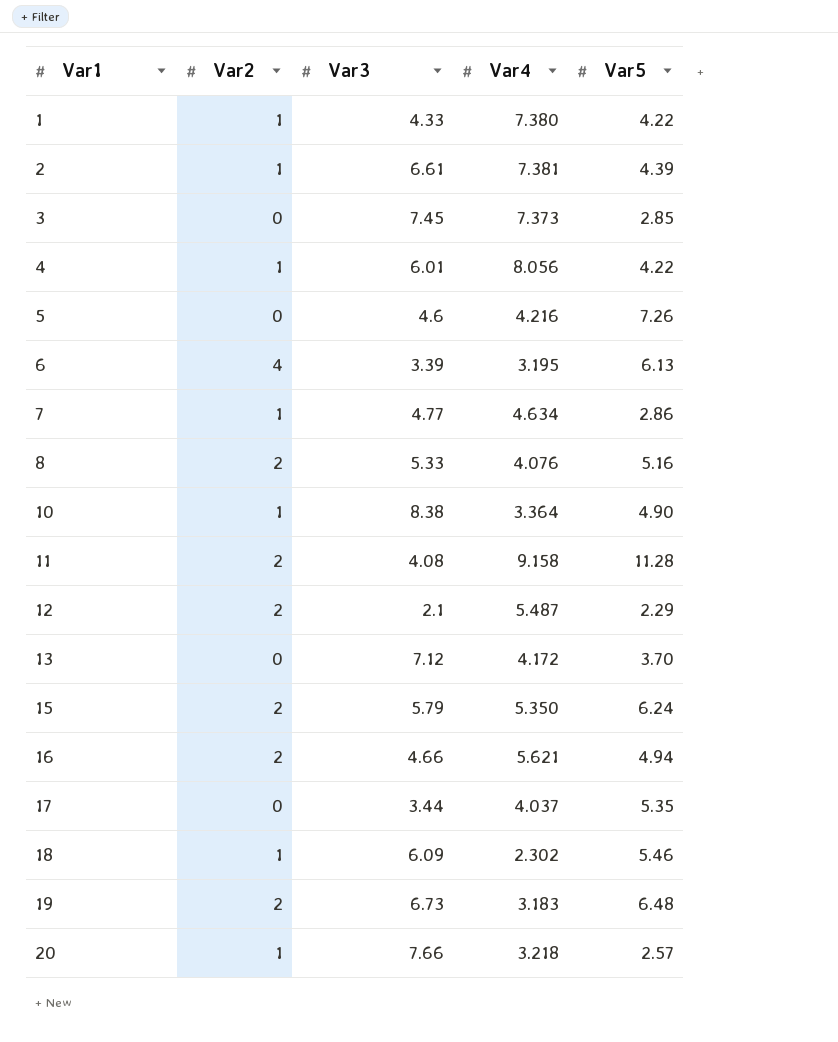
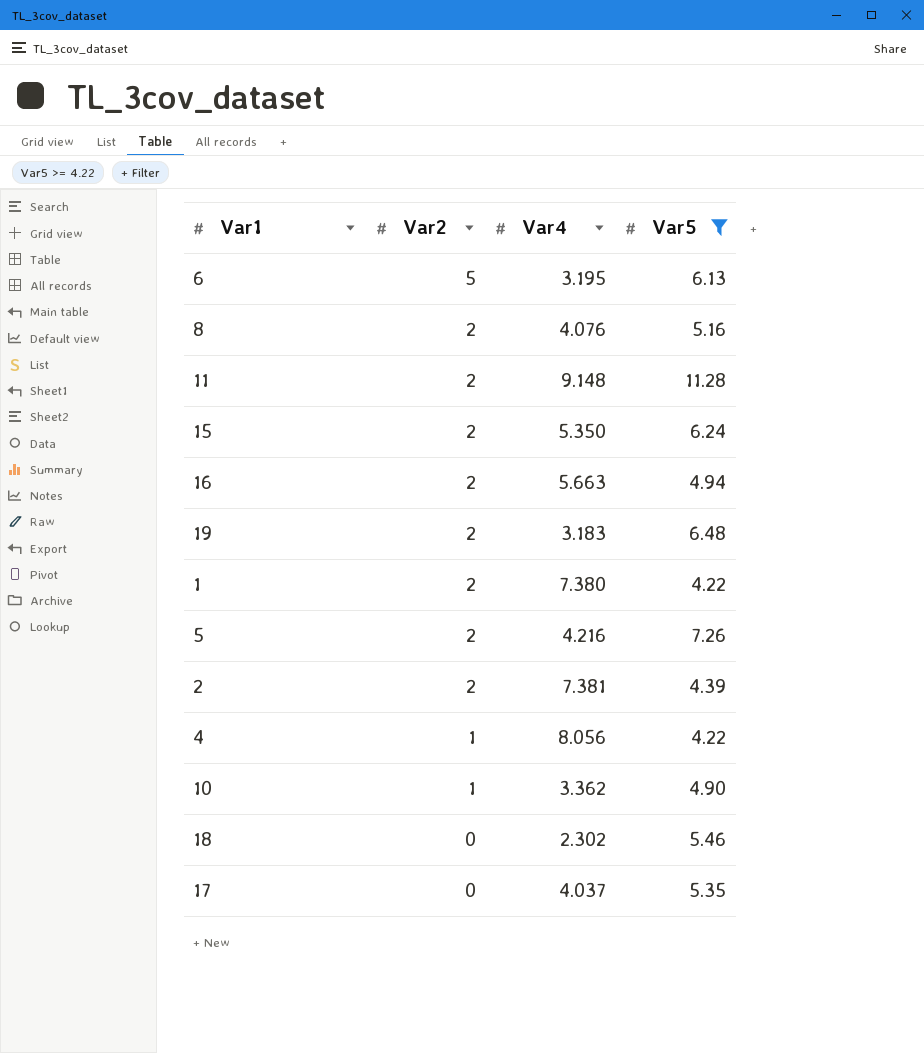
filter: none -> Var5 >= 4.22
row order: Var1 ascending -> Var2 descending
column Var3 | position: 3 -> none
6 | Var2: 4 -> 5
11 | Var4: 9.158 -> 9.148
16 | Var4: 5.621 -> 5.663
1 | Var2: 1 -> 2
5 | Var2: 0 -> 2
2 | Var2: 1 -> 2
10 | Var4: 3.364 -> 3.362
18 | Var2: 1 -> 0

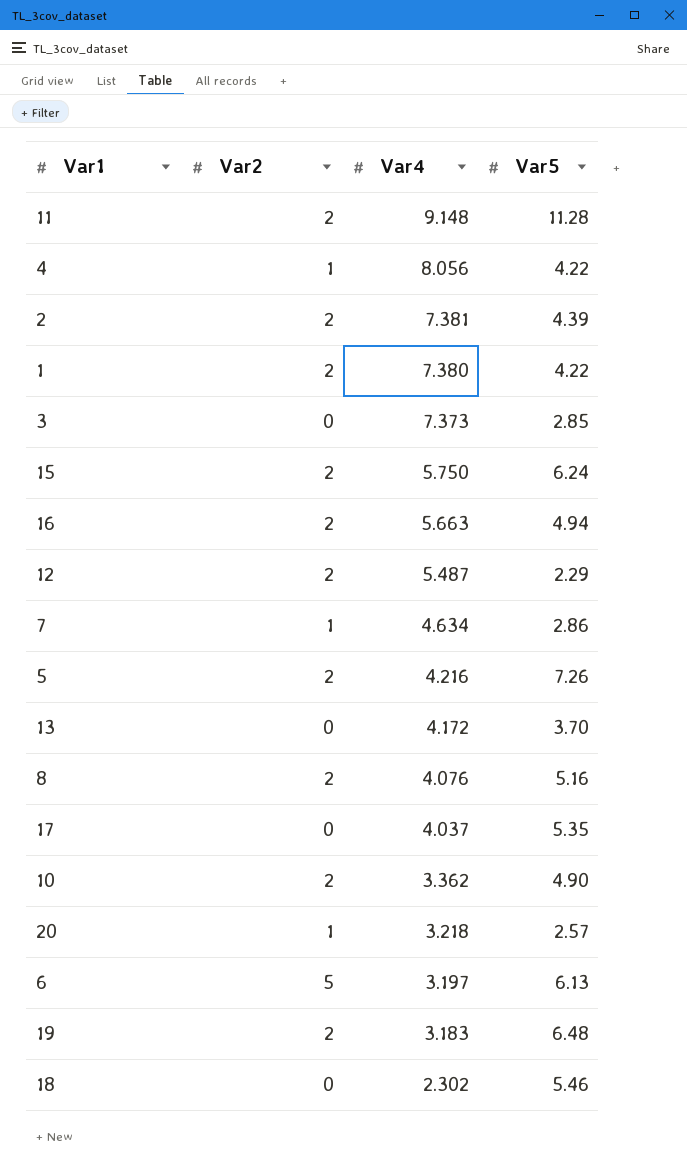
filter: Var5 >= 4.22 -> none
row order: Var2 descending -> Var4 descending
15 | Var4: 5.350 -> 5.750
10 | Var2: 1 -> 2
6 | Var4: 3.195 -> 3.197

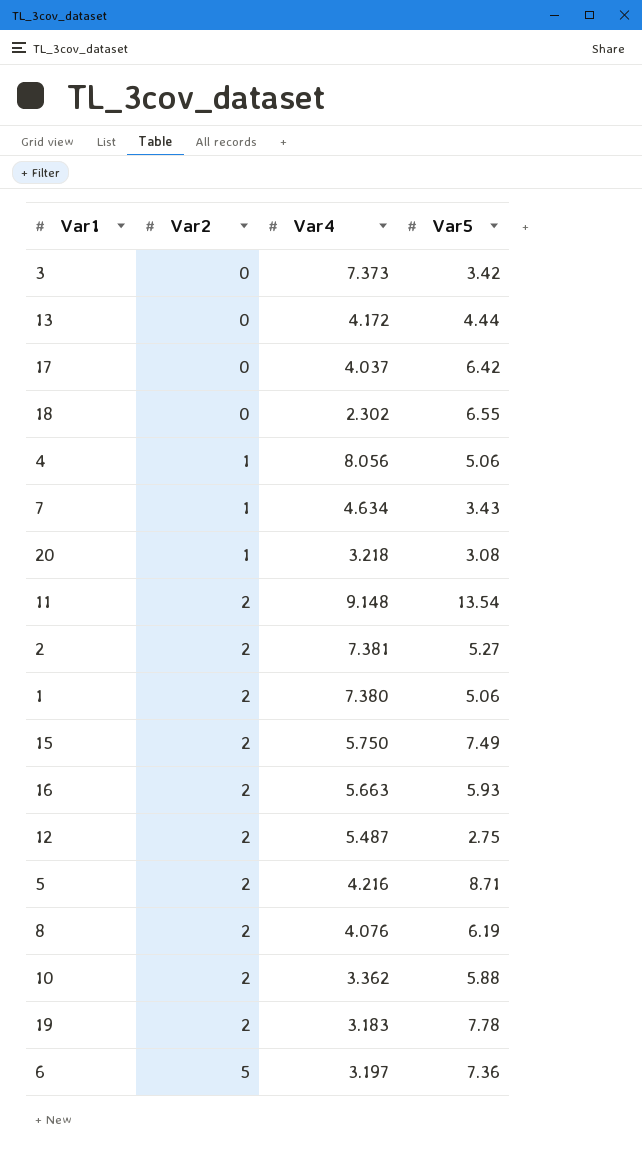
row order: Var4 descending -> Var2 ascending
3 | Var5: 2.85 -> 3.42
13 | Var5: 3.70 -> 4.44
17 | Var5: 5.35 -> 6.42
18 | Var5: 5.46 -> 6.55
4 | Var5: 4.22 -> 5.06
7 | Var5: 2.86 -> 3.43
20 | Var5: 2.57 -> 3.08
11 | Var5: 11.28 -> 13.54
2 | Var5: 4.39 -> 5.27
1 | Var5: 4.22 -> 5.06
15 | Var5: 6.24 -> 7.49
16 | Var5: 4.94 -> 5.93
12 | Var5: 2.29 -> 2.75
5 | Var5: 7.26 -> 8.71
8 | Var5: 5.16 -> 6.19
10 | Var5: 4.90 -> 5.88
19 | Var5: 6.48 -> 7.78
6 | Var5: 6.13 -> 7.36

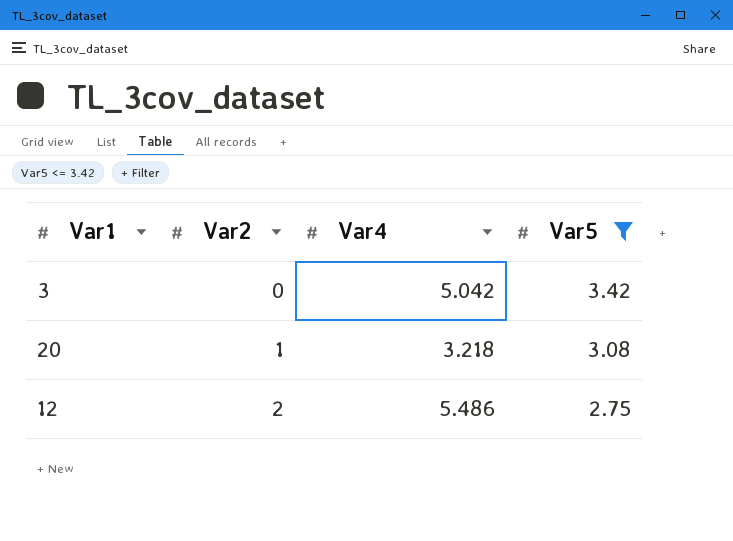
filter: none -> Var5 <= 3.42
3 | Var4: 7.373 -> 5.042
12 | Var4: 5.487 -> 5.486

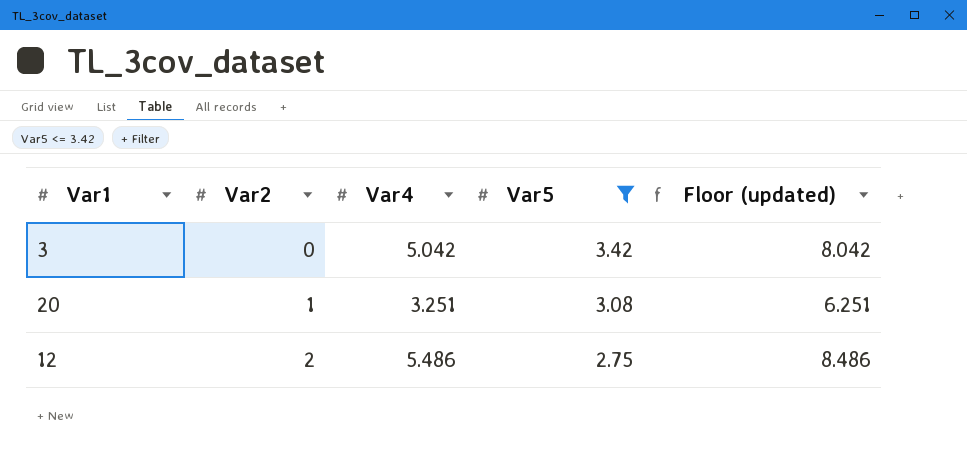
column Floor (updated) | formula: none -> [Var4] + 3
20 | Var4: 3.218 -> 3.251

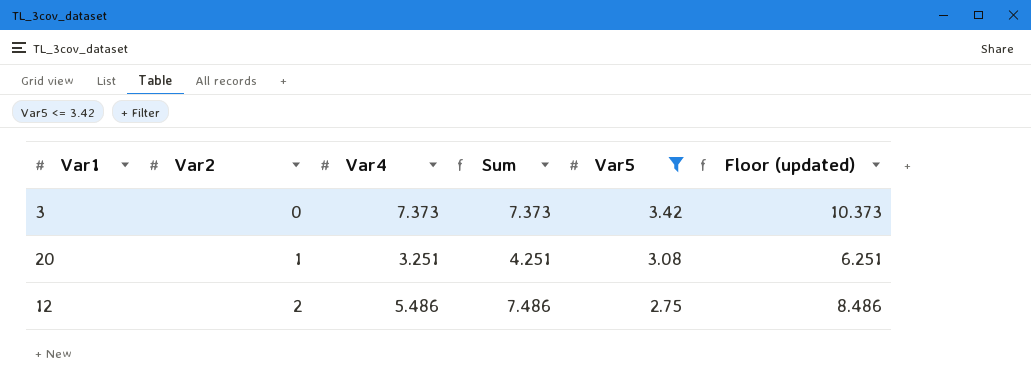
column Sum | formula: none -> [Var2] + [Var4]
3 | Var4: 5.042 -> 7.373
3 | Floor (updated): 8.042 -> 10.373

